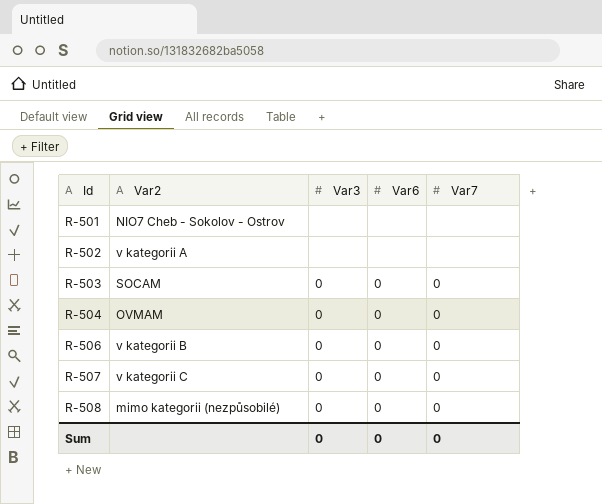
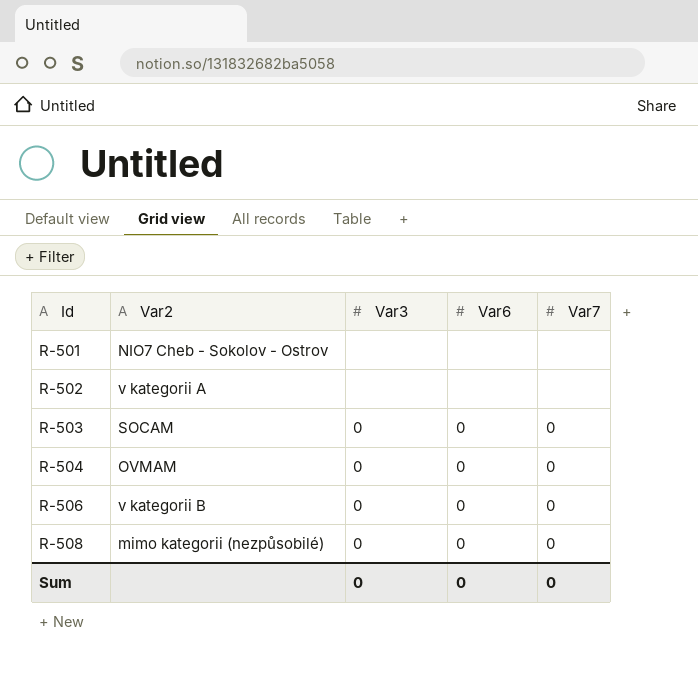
row R-507: v kategorii C | 0 | 0 | 0 -> none

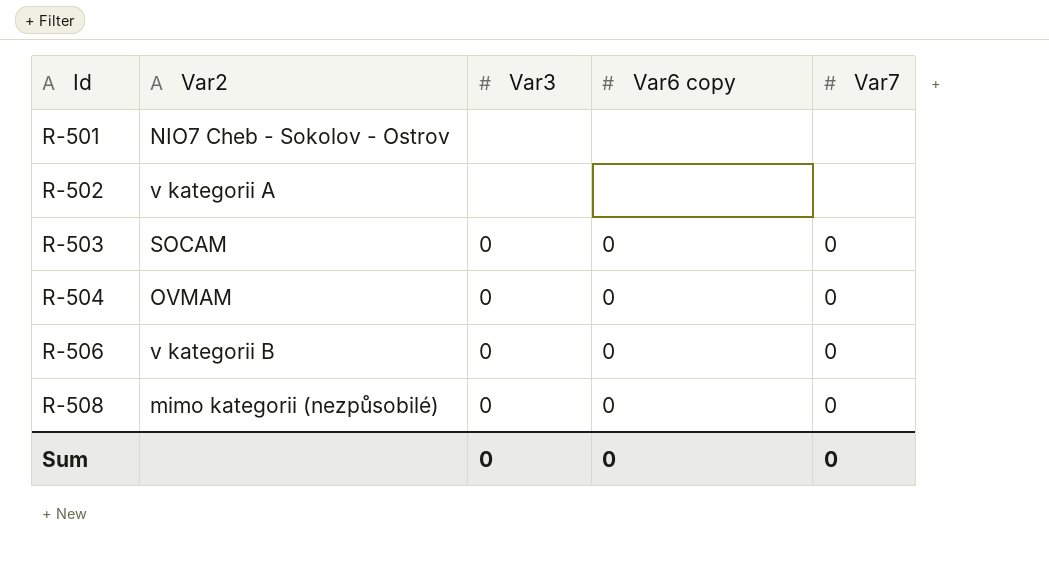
column name: Var6 -> Var6 copy

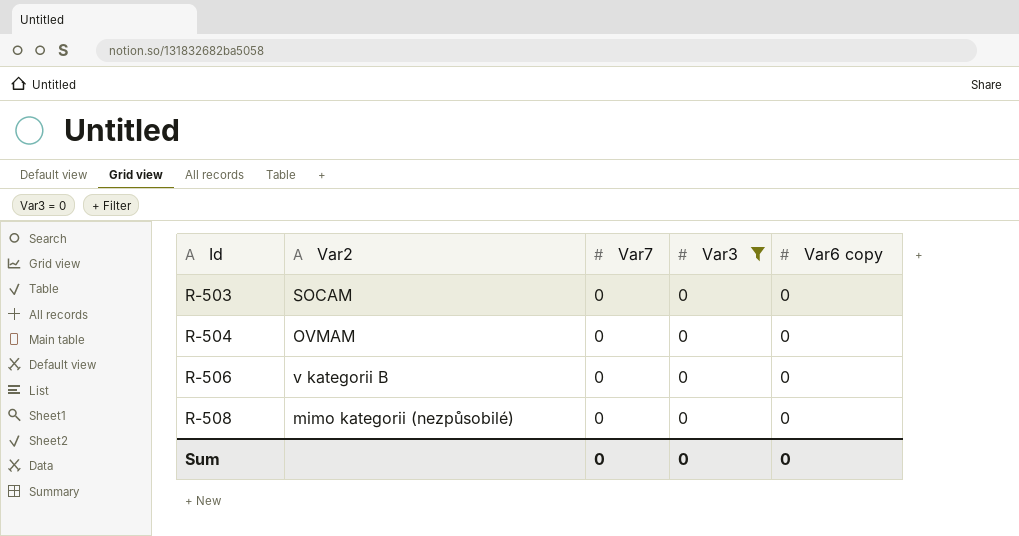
filter: none -> Var3 = 0
column Var7 | position: 5 -> 3

